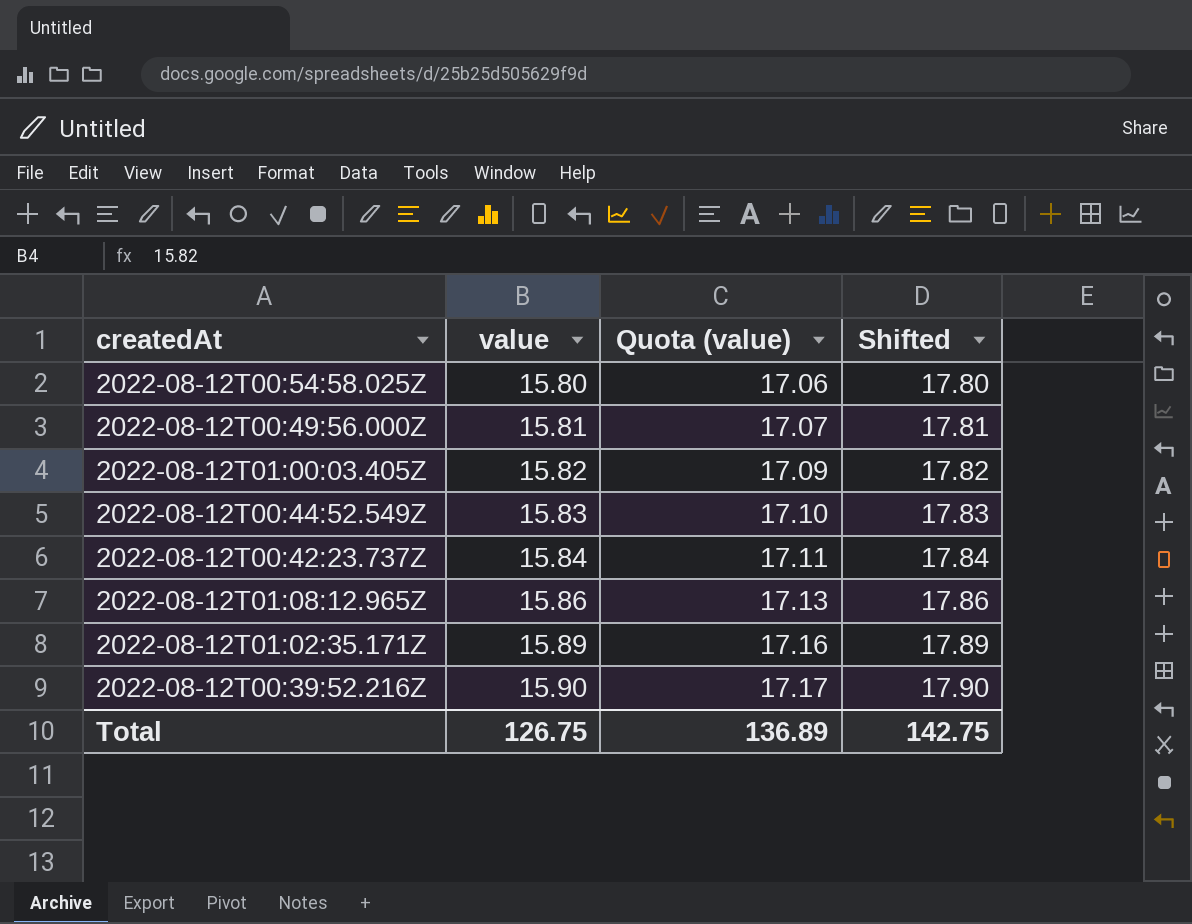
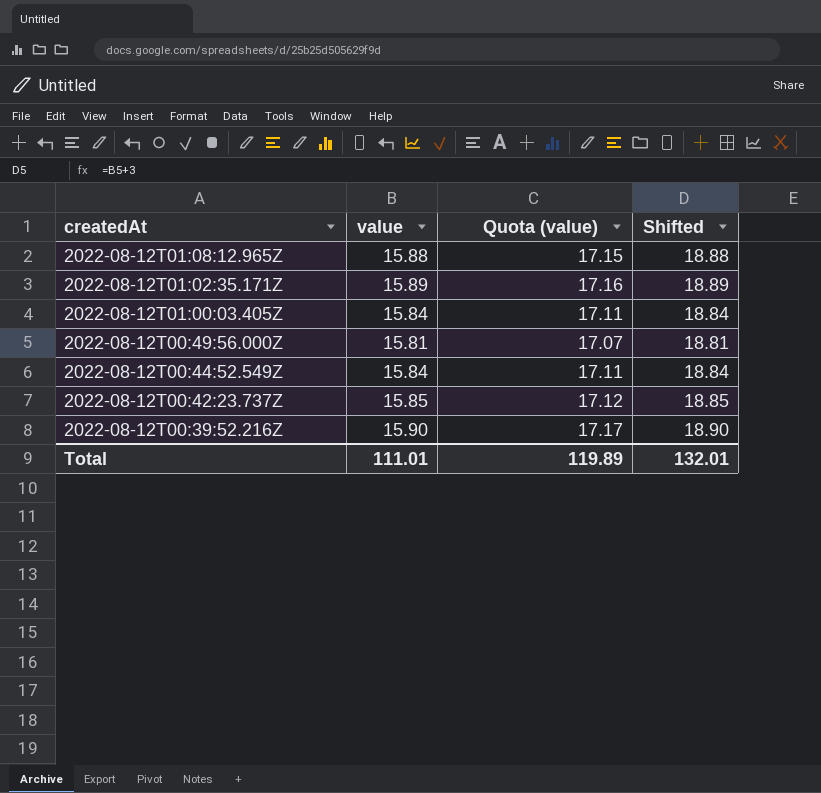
row order: value ascending -> createdAt descending
column Shifted | formula: [value] + 2 -> [value] + 3
row 2022-08-12T00:54:58.025Z: 15.80 | 17.06 | 17.80 -> none
2022-08-12T01:08:12.965Z | value: 15.86 -> 15.88
2022-08-12T01:08:12.965Z | Quota (value): 17.13 -> 17.15
2022-08-12T01:00:03.405Z | value: 15.82 -> 15.84
2022-08-12T01:00:03.405Z | Quota (value): 17.09 -> 17.11
2022-08-12T00:44:52.549Z | value: 15.83 -> 15.84
2022-08-12T00:44:52.549Z | Quota (value): 17.10 -> 17.11
2022-08-12T00:42:23.737Z | value: 15.84 -> 15.85
2022-08-12T00:42:23.737Z | Quota (value): 17.11 -> 17.12
Total | value: 126.75 -> 111.01
Total | Quota (value): 136.89 -> 119.89
Total | Shifted: 142.75 -> 132.01

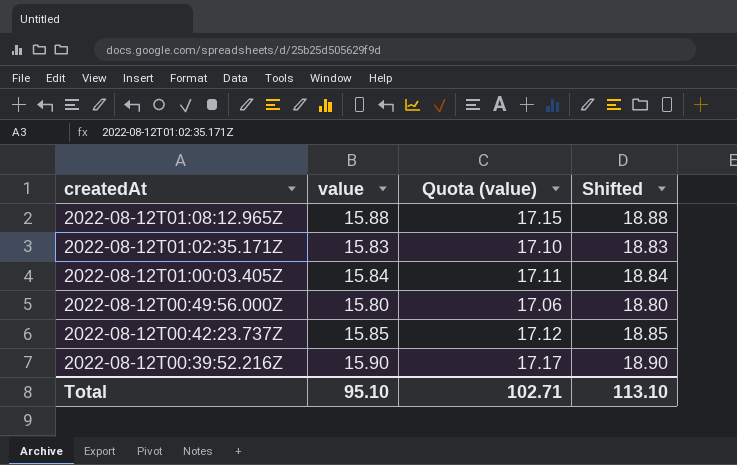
row 2022-08-12T00:44:52.549Z: 15.84 | 17.11 | 18.84 -> none
2022-08-12T01:02:35.171Z | value: 15.89 -> 15.83
2022-08-12T01:02:35.171Z | Quota (value): 17.16 -> 17.10
2022-08-12T01:02:35.171Z | Shifted: 18.89 -> 18.83
2022-08-12T00:49:56.000Z | value: 15.81 -> 15.80
2022-08-12T00:49:56.000Z | Quota (value): 17.07 -> 17.06
2022-08-12T00:49:56.000Z | Shifted: 18.81 -> 18.80
Total | value: 111.01 -> 95.10
Total | Quota (value): 119.89 -> 102.71
Total | Shifted: 132.01 -> 113.10

